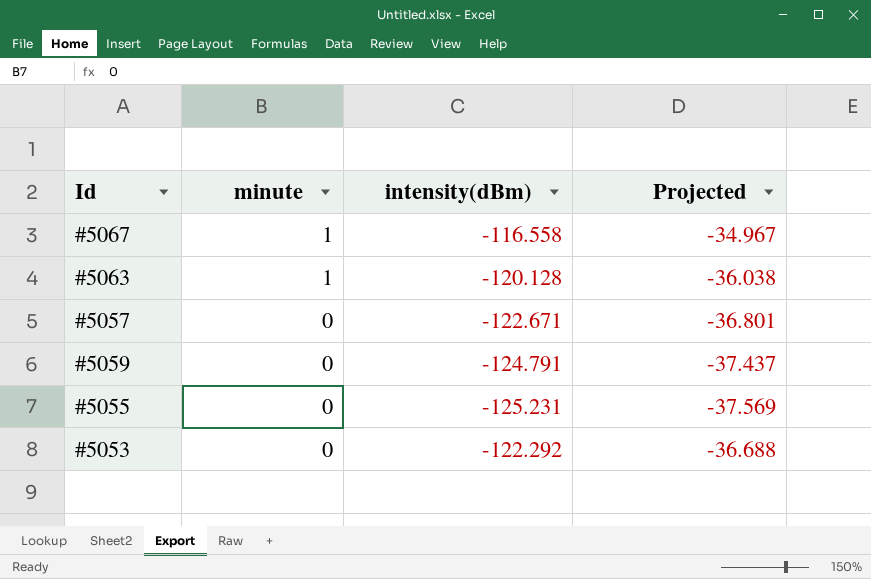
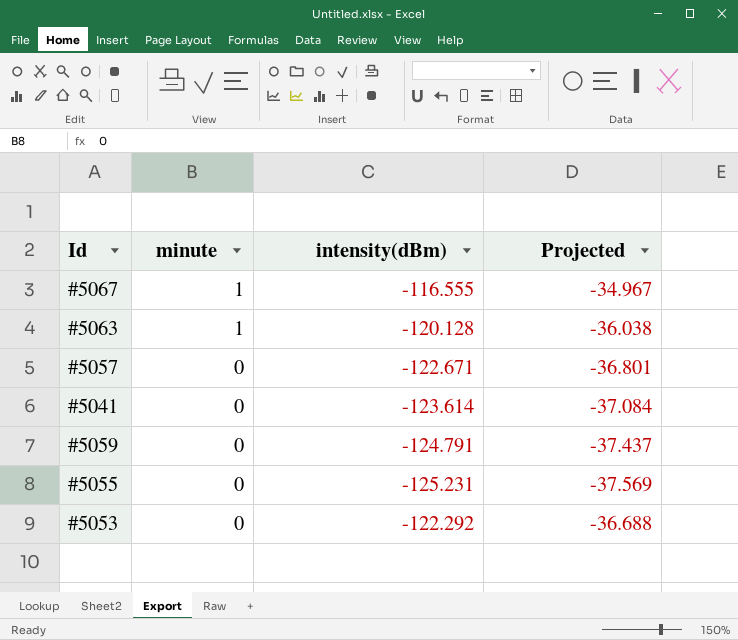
#5067 | intensity(dBm): -116.558 -> -116.555
row #5041: none -> 0 | -123.614 | -37.084

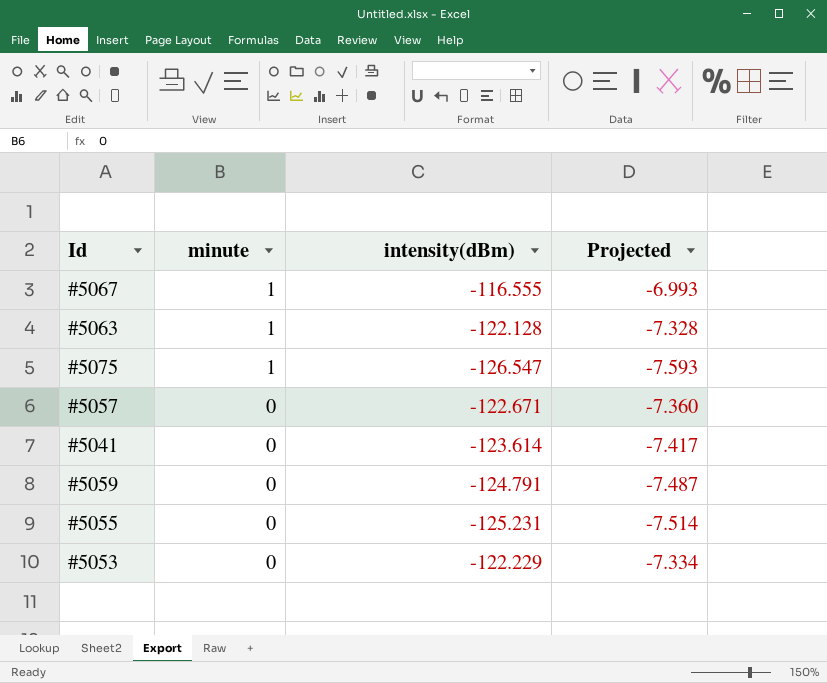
column Projected | formula: [intensity(dBm)] * 0.3 -> [intensity(dBm)] * 0.06
#5063 | intensity(dBm): -120.128 -> -122.128
row #5075: none -> 1 | -126.547 | -7.593
#5053 | intensity(dBm): -122.292 -> -122.229

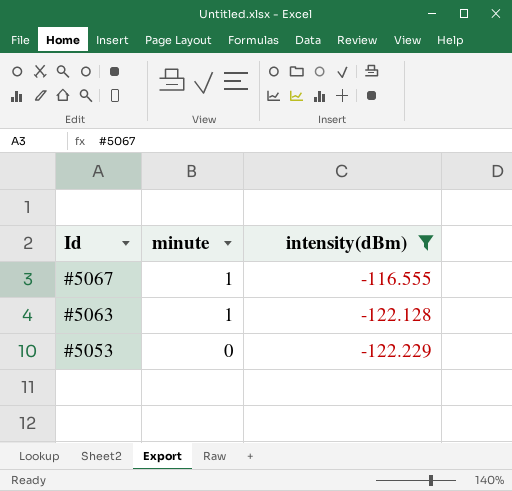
filter: none -> intensity(dBm) >= -122.229
column Projected | formula: [intensity(dBm)] * 0.06 -> none

